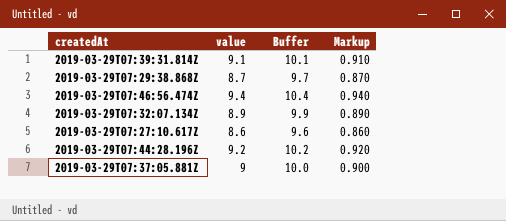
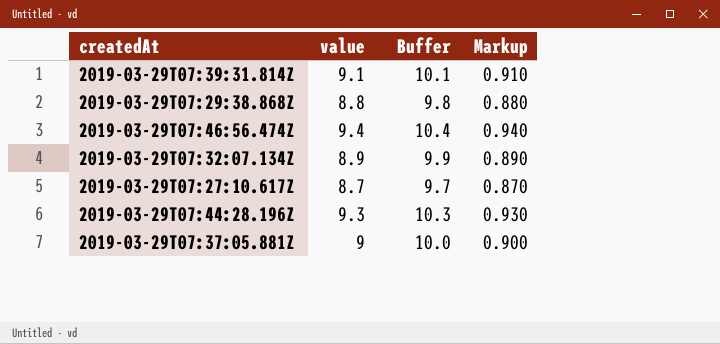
2019-03-29T07:29:38.868Z | value: 8.7 -> 8.8
2019-03-29T07:29:38.868Z | Buffer: 9.7 -> 9.8
2019-03-29T07:29:38.868Z | Markup: 0.870 -> 0.880
2019-03-29T07:27:10.617Z | value: 8.6 -> 8.7
2019-03-29T07:27:10.617Z | Buffer: 9.6 -> 9.7
2019-03-29T07:27:10.617Z | Markup: 0.860 -> 0.870
2019-03-29T07:44:28.196Z | value: 9.2 -> 9.3
2019-03-29T07:44:28.196Z | Buffer: 10.2 -> 10.3
2019-03-29T07:44:28.196Z | Markup: 0.920 -> 0.930

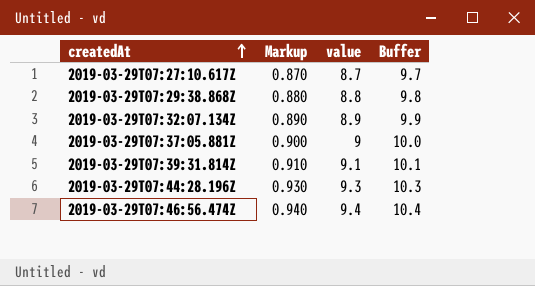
row order: none -> createdAt ascending
column Markup | position: 4 -> 2

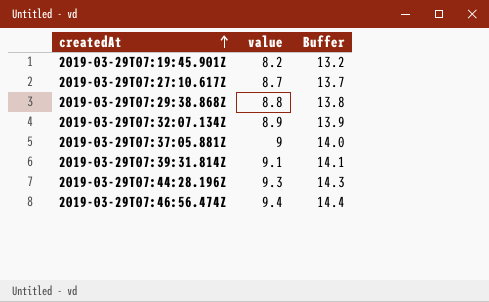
column Markup | formula: [value] * 0.1 -> none
column Buffer | formula: [value] + 1 -> [value] + 5
row 2019-03-29T07:19:45.901Z: none -> 8.2 | 13.2

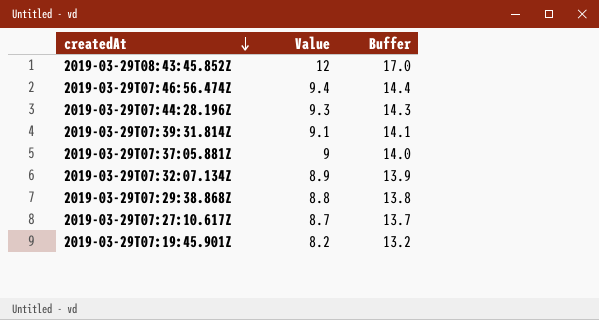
row order: createdAt ascending -> createdAt descending
column name: value -> Value
row 2019-03-29T08:43:45.852Z: none -> 12 | 17.0

